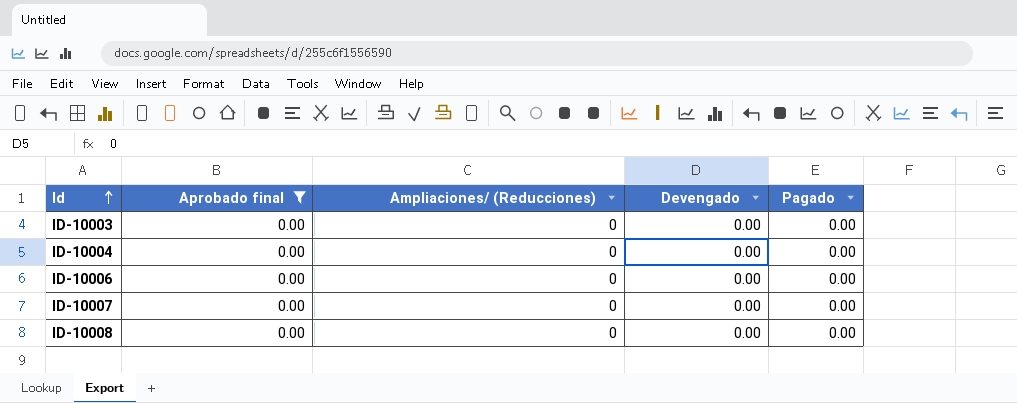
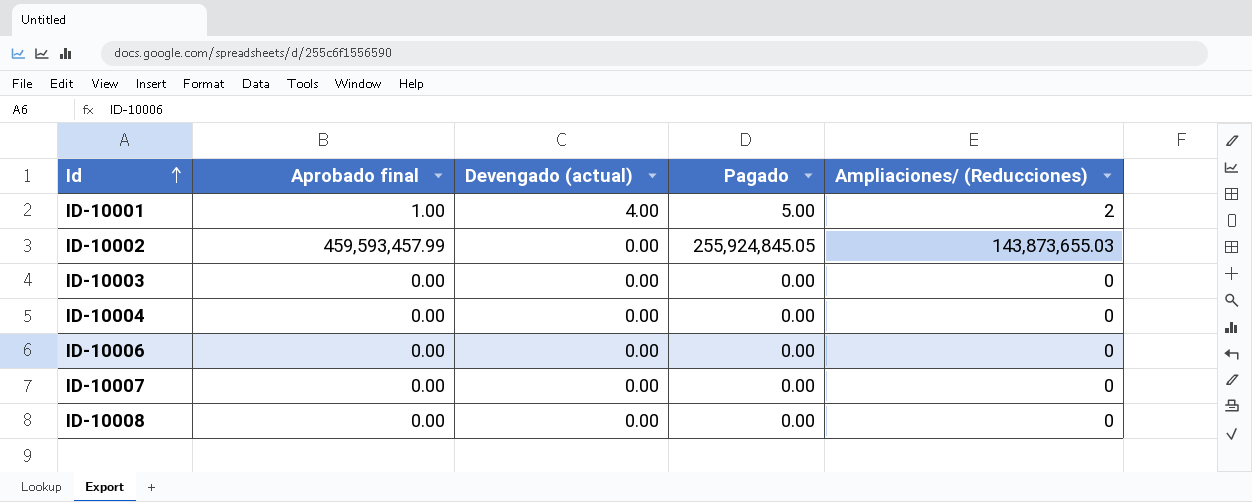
filter: Aprobado final = 0.00 -> none
column name: Devengado -> Devengado (actual)
column Ampliaciones/ (Reducciones) | position: 3 -> 5

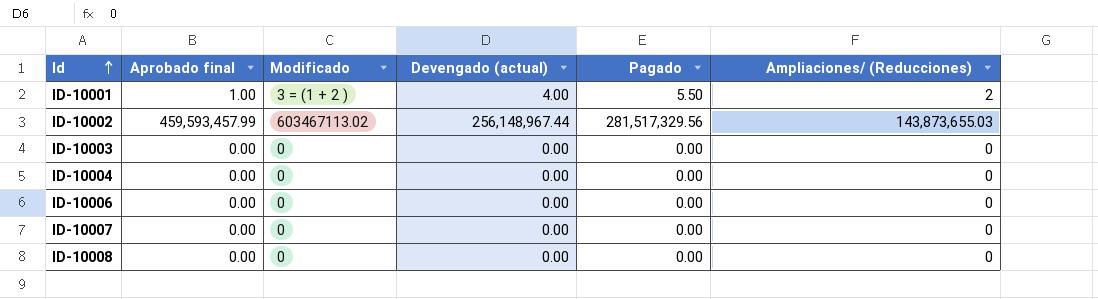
column Modificado | position: none -> 3
ID-10001 | Pagado: 5.00 -> 5.50
ID-10002 | Devengado (actual): 0.00 -> 256,148,967.44
ID-10002 | Pagado: 255,924,845.05 -> 281,517,329.56

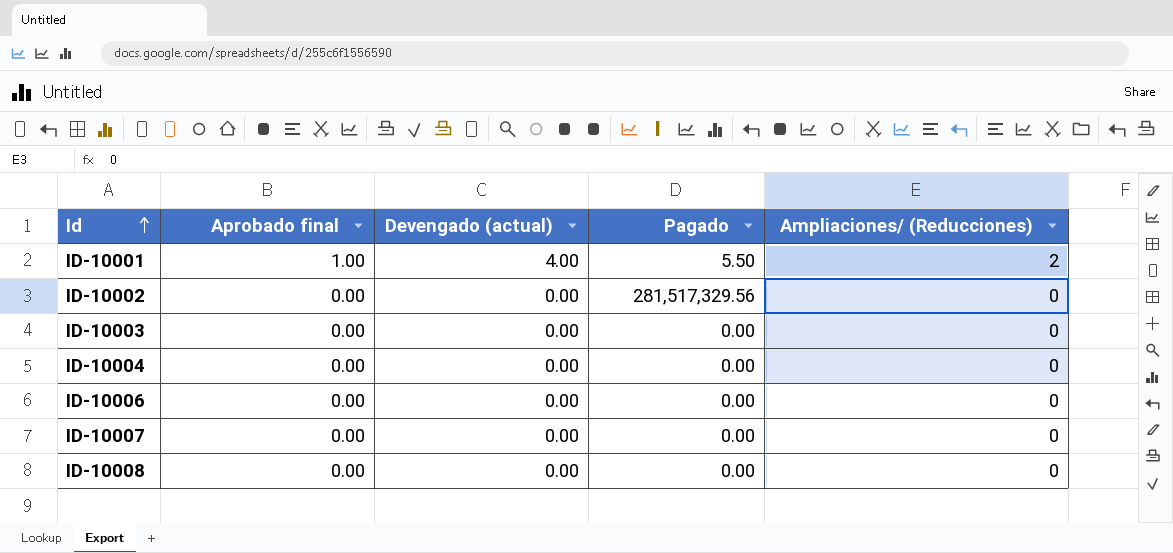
column Modificado | position: 3 -> none
ID-10002 | Aprobado final: 459,593,457.99 -> 0.00
ID-10002 | Devengado (actual): 256,148,967.44 -> 0.00
ID-10002 | Ampliaciones/ (Reducciones): 143,873,655.03 -> 0

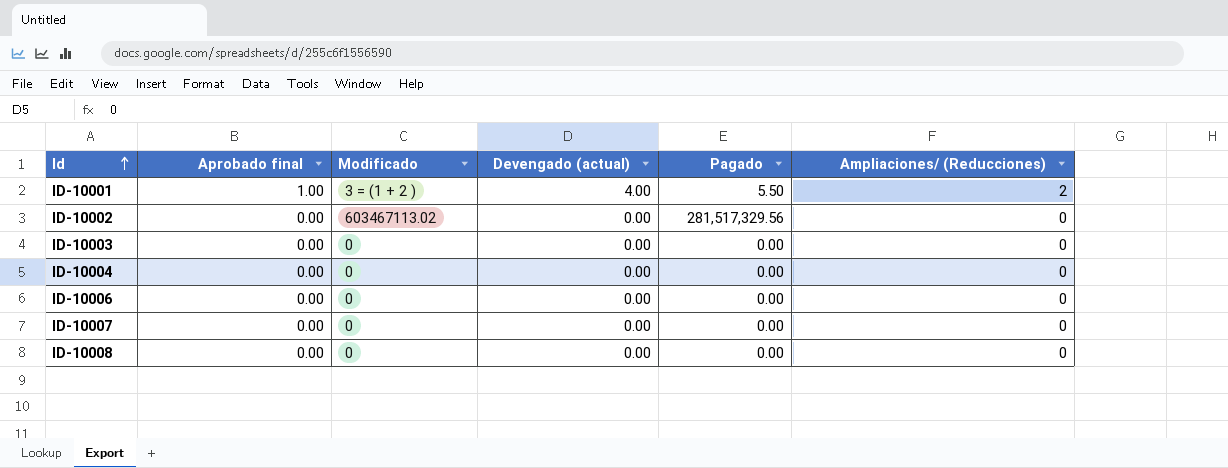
column Modificado | position: none -> 3

